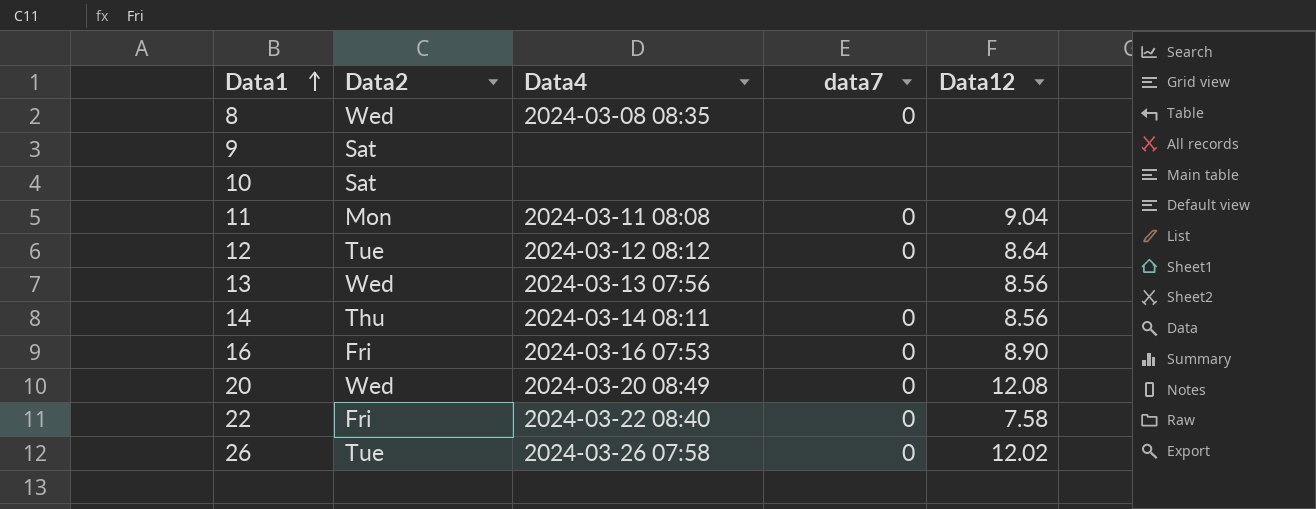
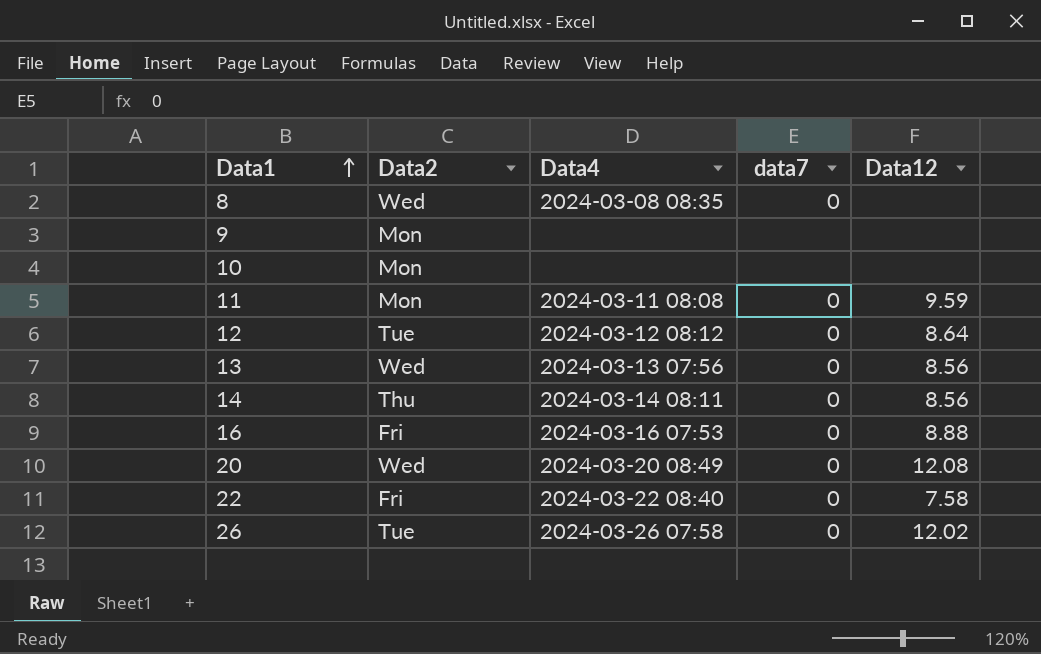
9 | Data2: Sat -> Mon
10 | Data2: Sat -> Mon
11 | Data12: 9.04 -> 9.59
13 | data7: none -> 0
16 | Data12: 8.90 -> 8.88

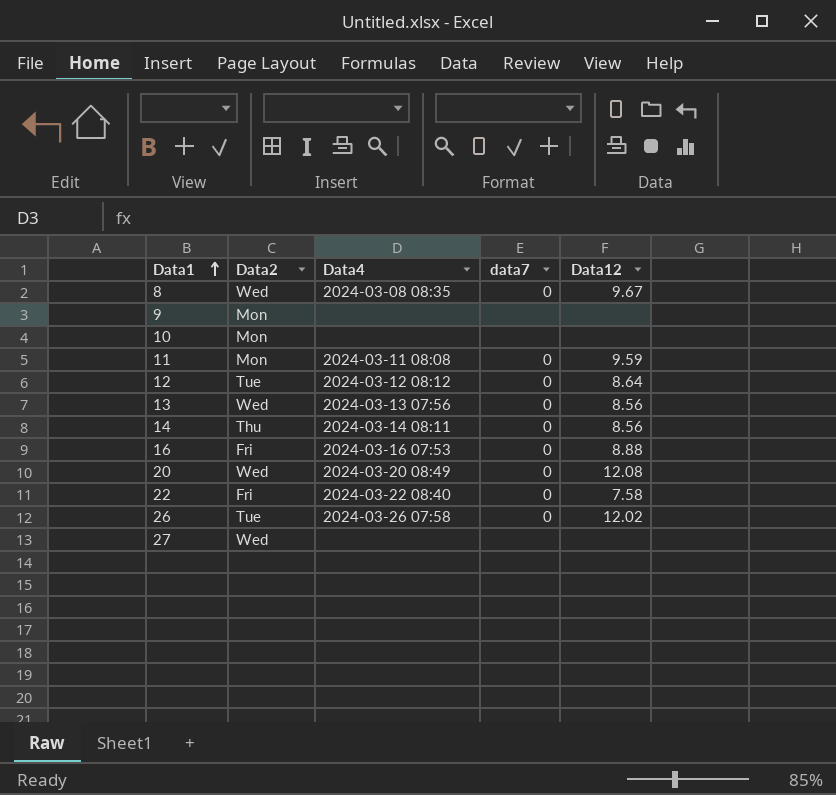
8 | Data12: none -> 9.67
row 27: none -> Wed | none | none | none

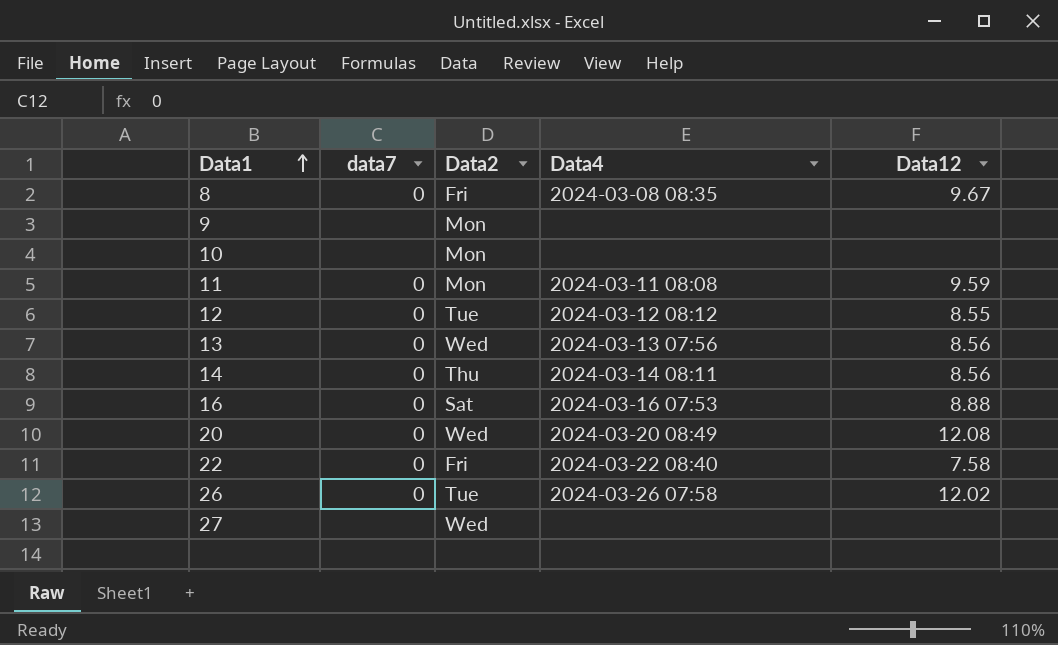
column data7 | position: 4 -> 2
8 | Data2: Wed -> Fri
12 | Data12: 8.64 -> 8.55
16 | Data2: Fri -> Sat

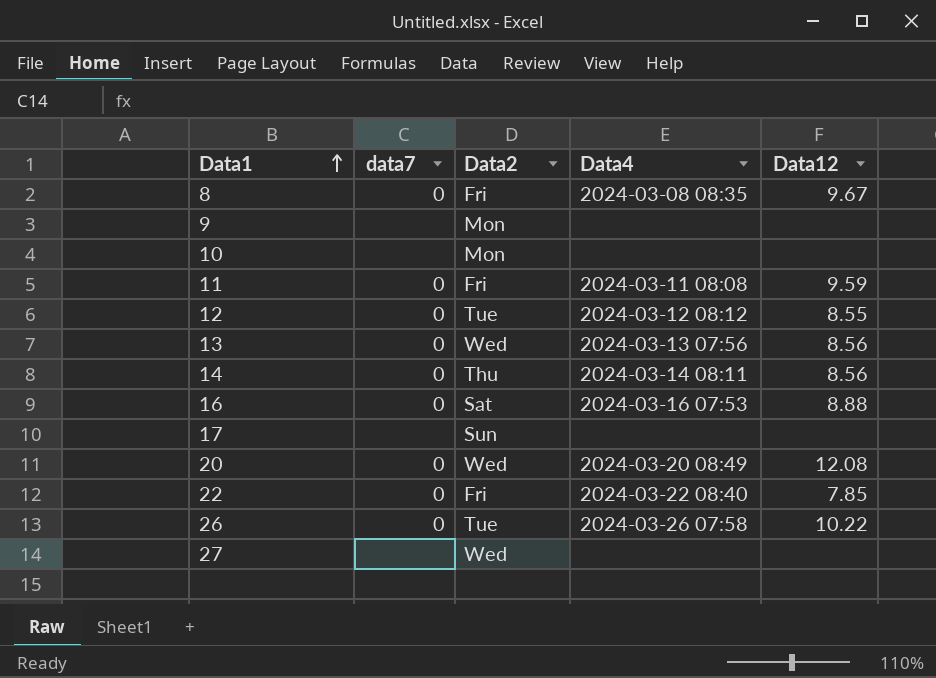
11 | Data2: Mon -> Fri
row 17: none -> none | Sun | none | none
22 | Data12: 7.58 -> 7.85
26 | Data12: 12.02 -> 10.22

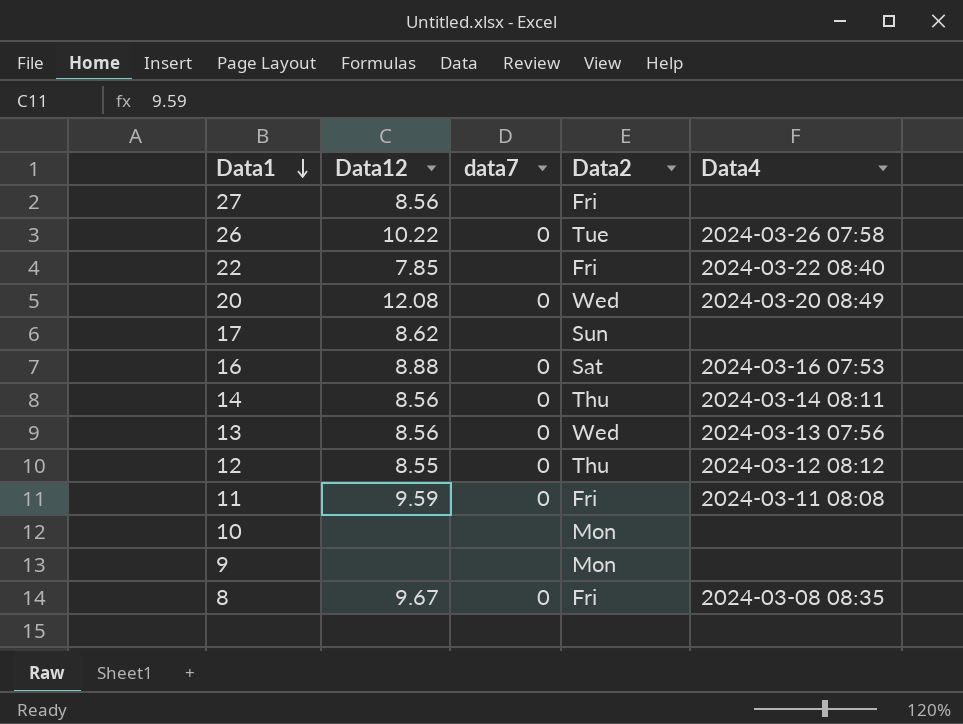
row order: Data1 ascending -> Data1 descending
column Data12 | position: 5 -> 2
27 | Data12: none -> 8.56
27 | Data2: Wed -> Fri
22 | data7: 0 -> none
17 | Data12: none -> 8.62
12 | Data2: Tue -> Thu

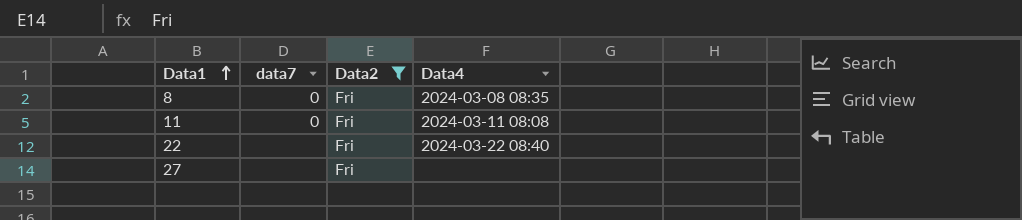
filter: none -> Data2 = Fri
row order: Data1 descending -> Data1 ascending
column Data12 | position: 2 -> none

